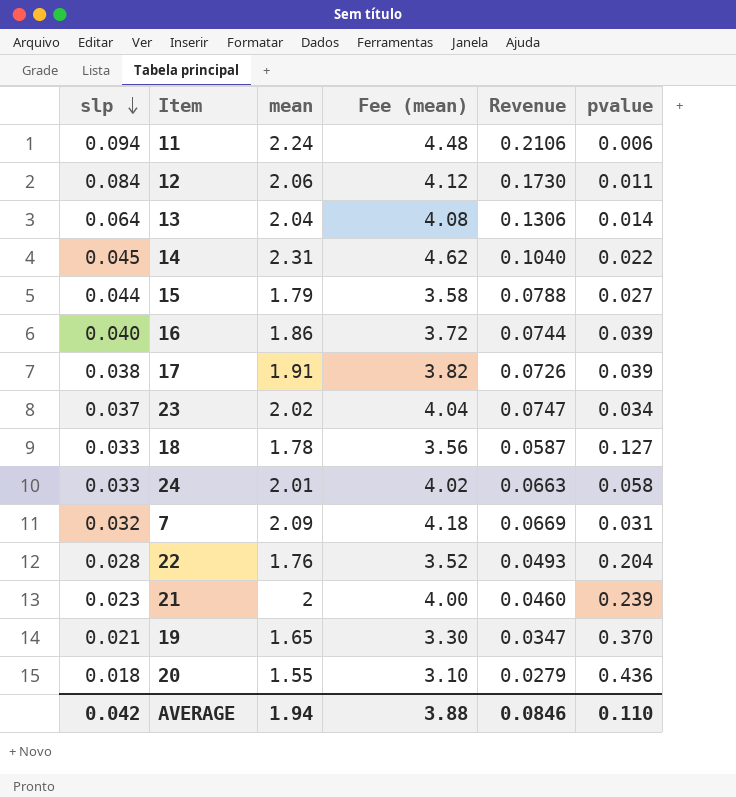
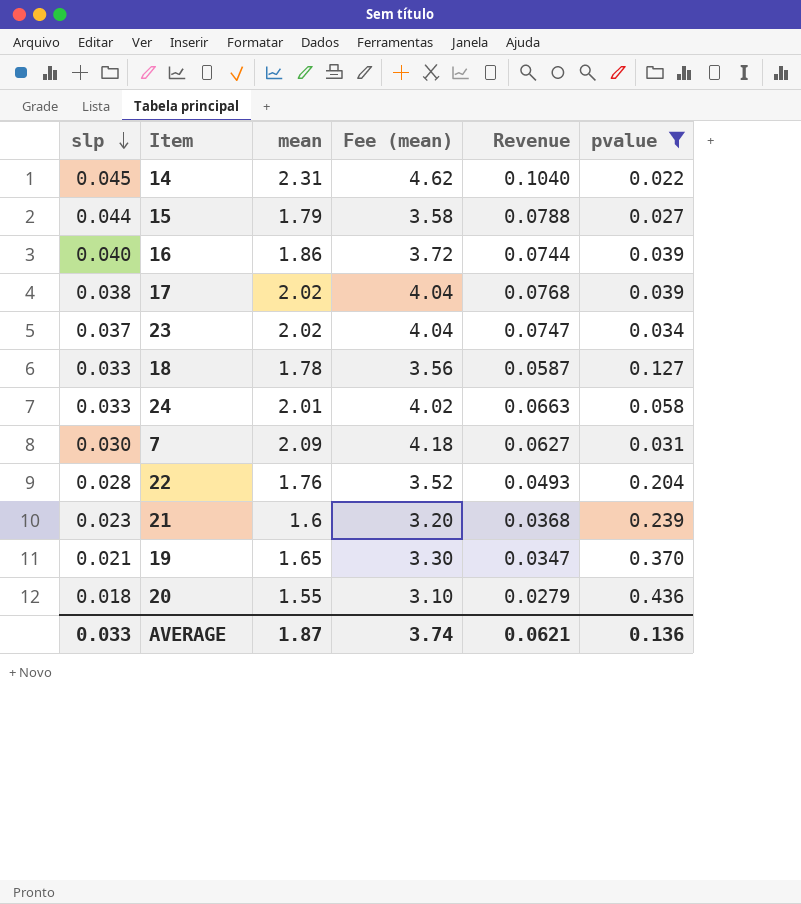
filter: none -> pvalue >= 0.022
17 | mean: 1.91 -> 2.02
17 | Fee (mean): 3.82 -> 4.04
17 | Revenue: 0.0726 -> 0.0768
7 | slp: 0.032 -> 0.030
7 | Revenue: 0.0669 -> 0.0627
21 | mean: 2 -> 1.6
21 | Fee (mean): 4.00 -> 3.20
21 | Revenue: 0.0460 -> 0.0368
AVERAGE | slp: 0.042 -> 0.033
AVERAGE | mean: 1.94 -> 1.87
AVERAGE | Fee (mean): 3.88 -> 3.74
AVERAGE | Revenue: 0.0846 -> 0.0621
AVERAGE | pvalue: 0.110 -> 0.136

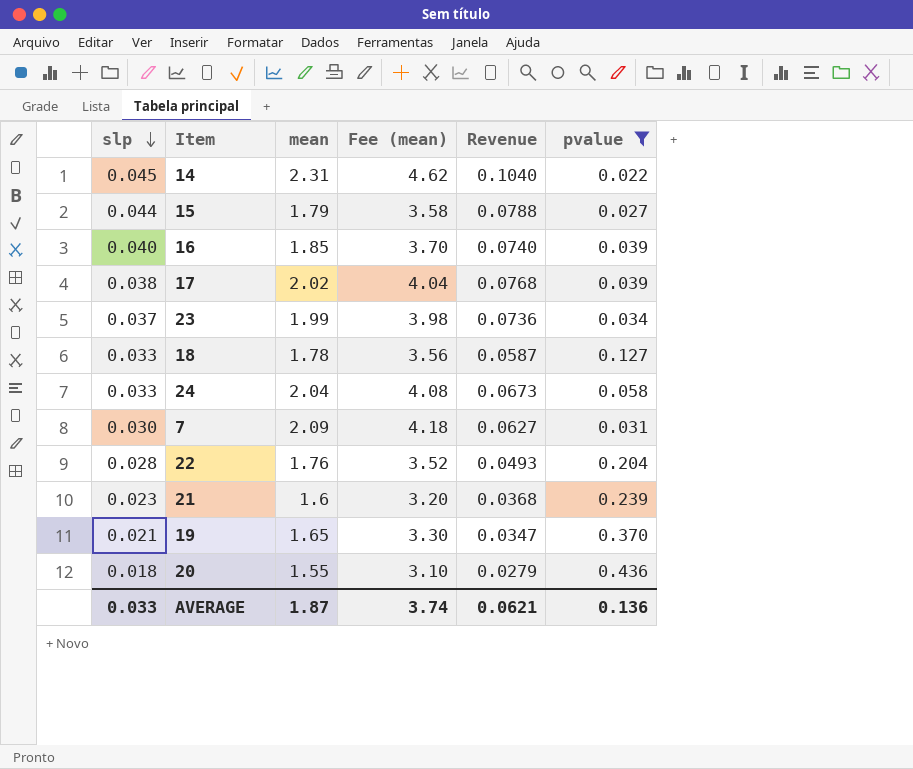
16 | mean: 1.86 -> 1.85
16 | Fee (mean): 3.72 -> 3.70
16 | Revenue: 0.0744 -> 0.0740
23 | mean: 2.02 -> 1.99
23 | Fee (mean): 4.04 -> 3.98
23 | Revenue: 0.0747 -> 0.0736
24 | mean: 2.01 -> 2.04
24 | Fee (mean): 4.02 -> 4.08
24 | Revenue: 0.0663 -> 0.0673

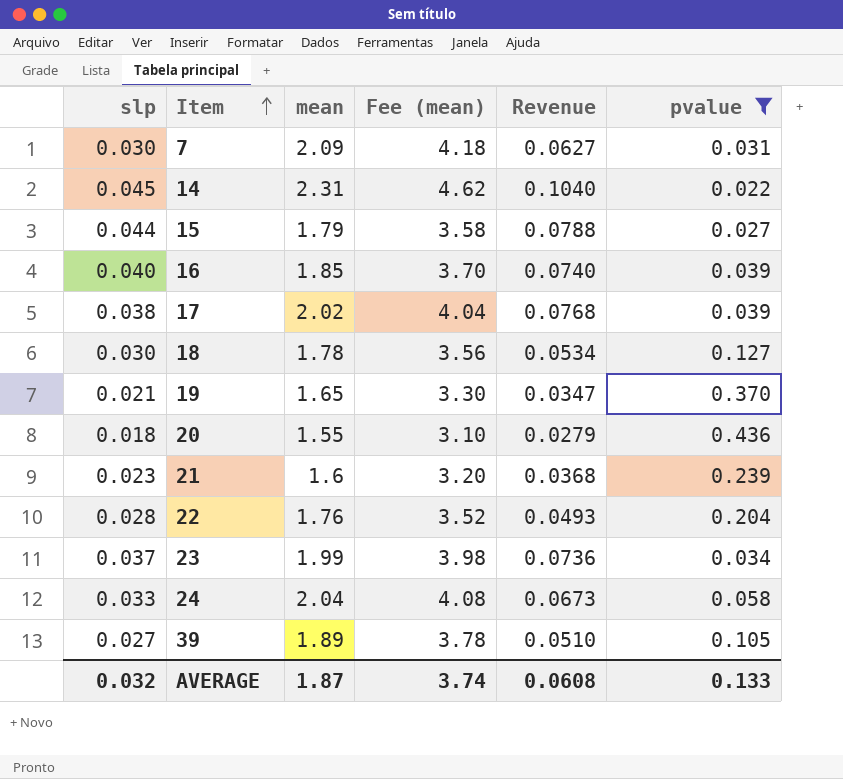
row order: slp descending -> Item ascending
18 | slp: 0.033 -> 0.030
18 | Revenue: 0.0587 -> 0.0534
row 39: none -> 0.027 | 1.89 | 3.78 | 0.0510 | 0.105
AVERAGE | slp: 0.033 -> 0.032
AVERAGE | Revenue: 0.0621 -> 0.0608
AVERAGE | pvalue: 0.136 -> 0.133

